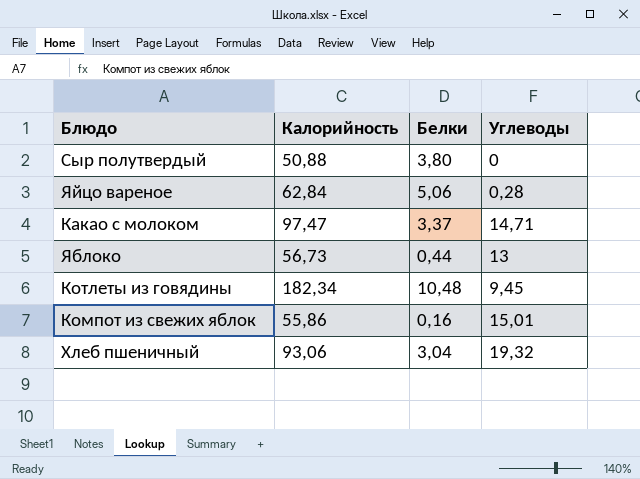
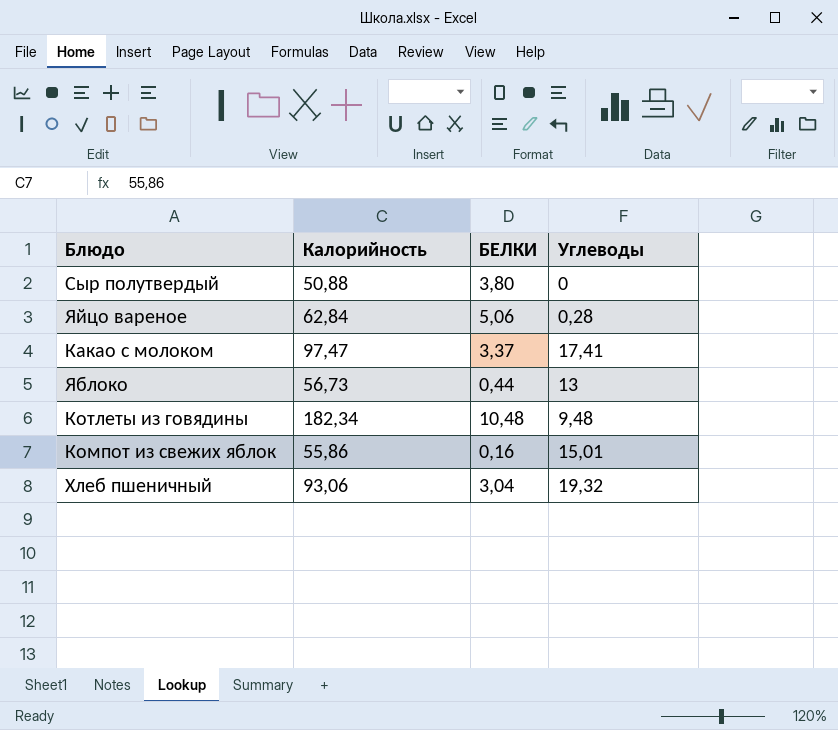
column name: Белки -> БЕЛКИ
Какао с молоком | Углеводы: 14,71 -> 17,41
Котлеты из говядины | Углеводы: 9,45 -> 9,48

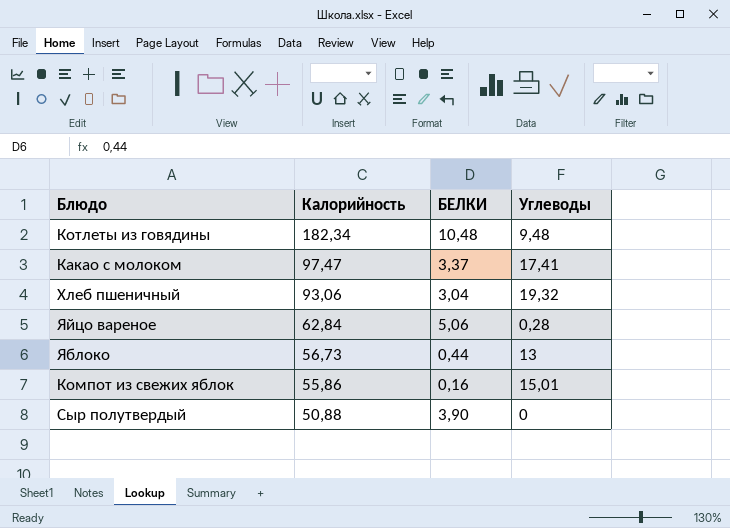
row order: none -> Калорийность descending
Сыр полутвердый | БЕЛКИ: 3,80 -> 3,90

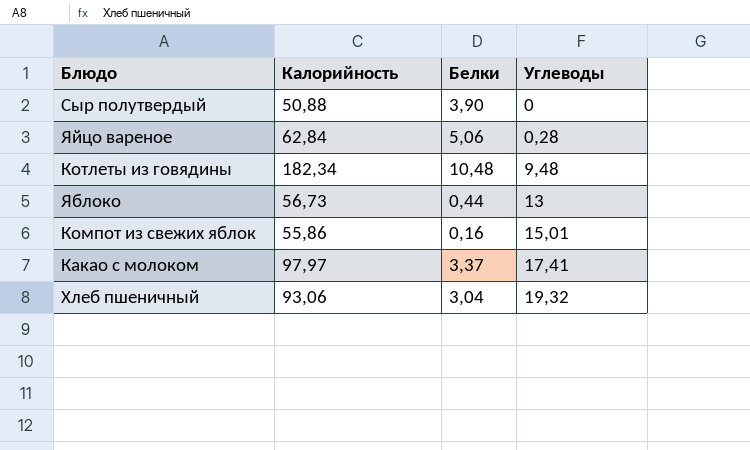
row order: Калорийность descending -> Углеводы ascending
column name: БЕЛКИ -> Белки
Какао с молоком | Калорийность: 97,47 -> 97,97

